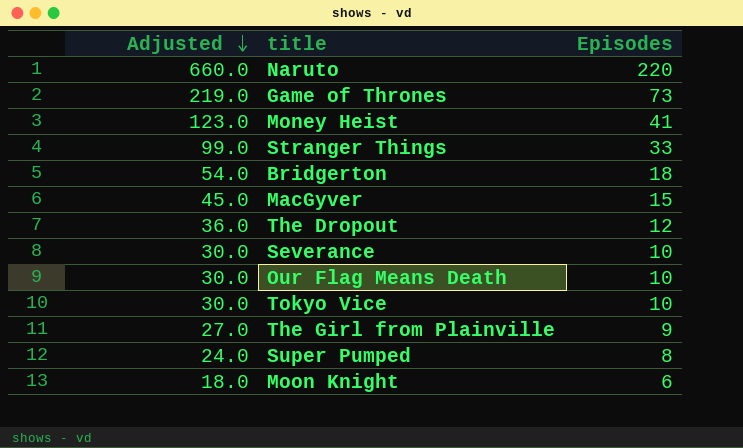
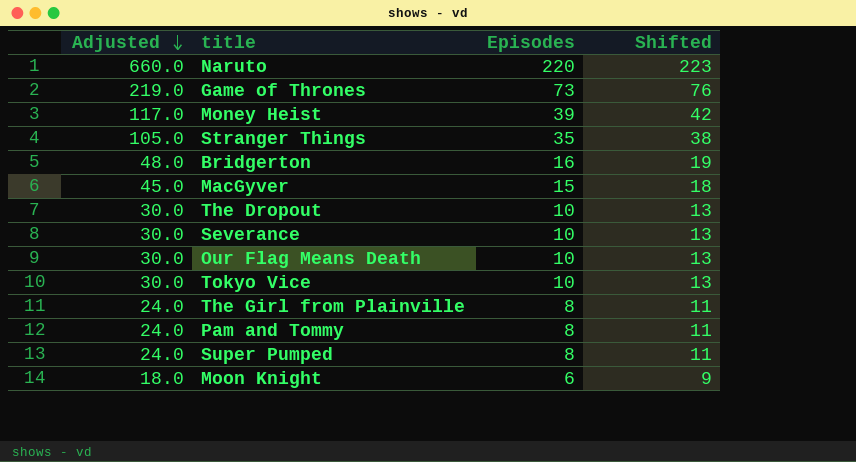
column Shifted | formula: none -> [Episodes] + 3
Money Heist | Adjusted: 123.0 -> 117.0
Money Heist | Episodes: 41 -> 39
Stranger Things | Adjusted: 99.0 -> 105.0
Stranger Things | Episodes: 33 -> 35
Bridgerton | Adjusted: 54.0 -> 48.0
Bridgerton | Episodes: 18 -> 16
The Dropout | Adjusted: 36.0 -> 30.0
The Dropout | Episodes: 12 -> 10
The Girl from Plainville | Adjusted: 27.0 -> 24.0
The Girl from Plainville | Episodes: 9 -> 8
row Pam and Tommy: none -> 24.0 | 8 | 11

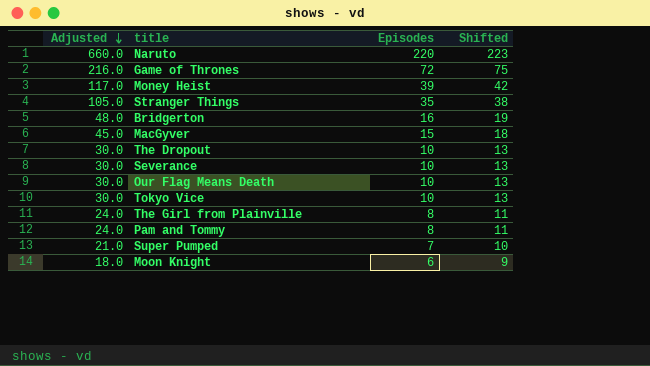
Game of Thrones | Adjusted: 219.0 -> 216.0
Game of Thrones | Episodes: 73 -> 72
Game of Thrones | Shifted: 76 -> 75
Super Pumped | Adjusted: 24.0 -> 21.0
Super Pumped | Episodes: 8 -> 7
Super Pumped | Shifted: 11 -> 10

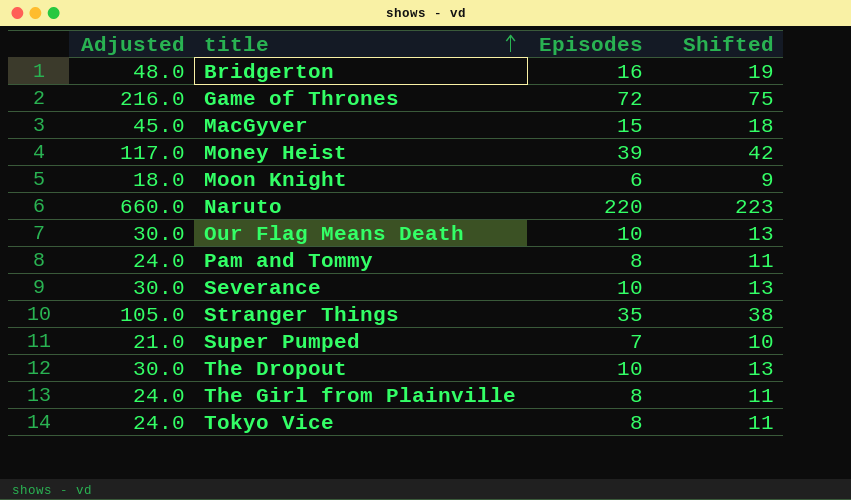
row order: Adjusted descending -> title ascending
Tokyo Vice | Adjusted: 30.0 -> 24.0
Tokyo Vice | Episodes: 10 -> 8
Tokyo Vice | Shifted: 13 -> 11

